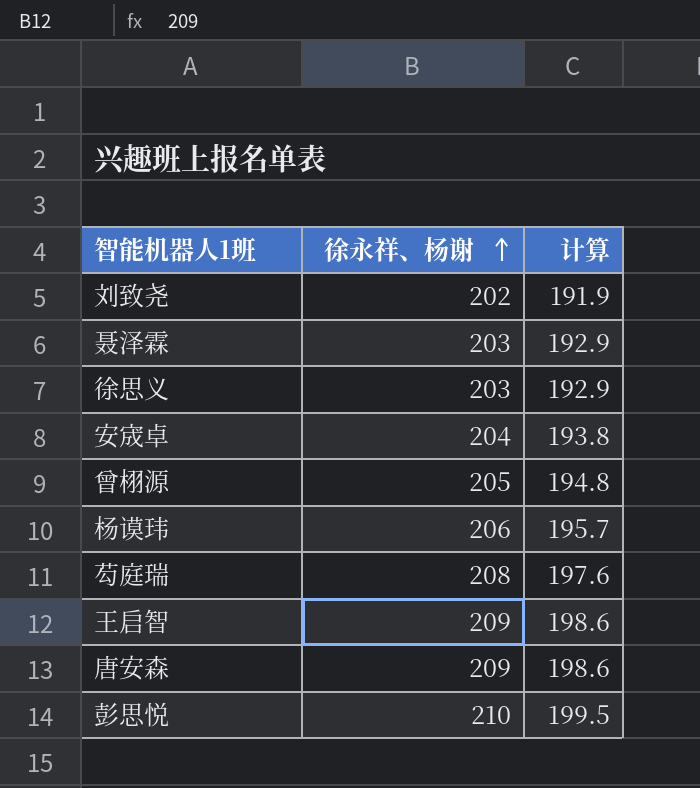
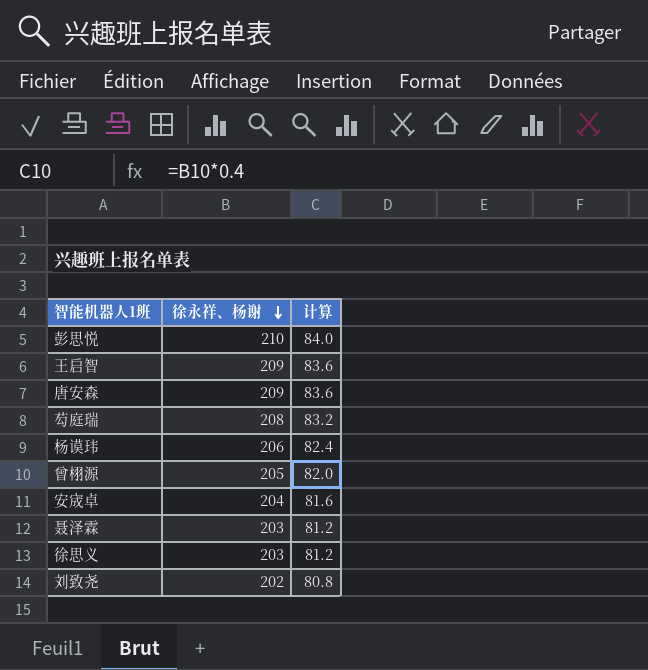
row order: 徐永祥、杨谢 ascending -> 徐永祥、杨谢 descending
column 计算 | formula: [徐永祥、杨谢] * 0.95 -> [徐永祥、杨谢] * 0.4

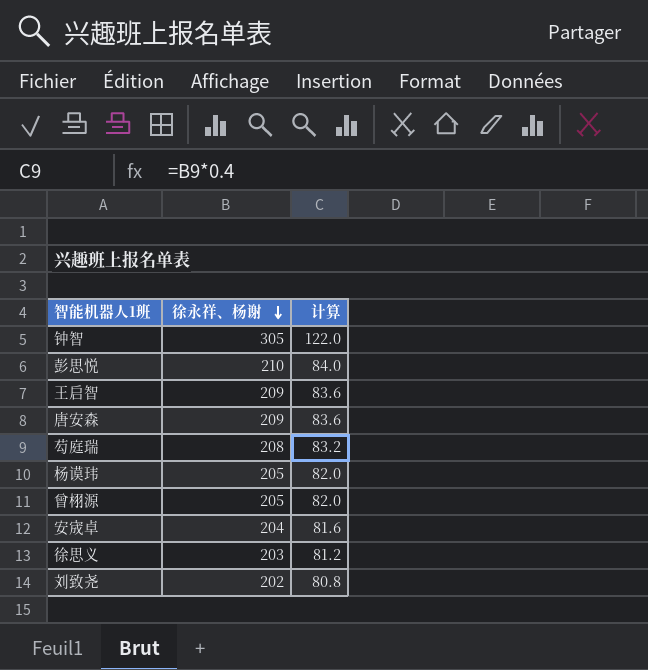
row 聂泽霖: 203 | 81.2 -> none
row 钟智: none -> 305 | 122.0
杨谟玮 | 徐永祥、杨谢: 206 -> 205
杨谟玮 | 计算: 82.4 -> 82.0

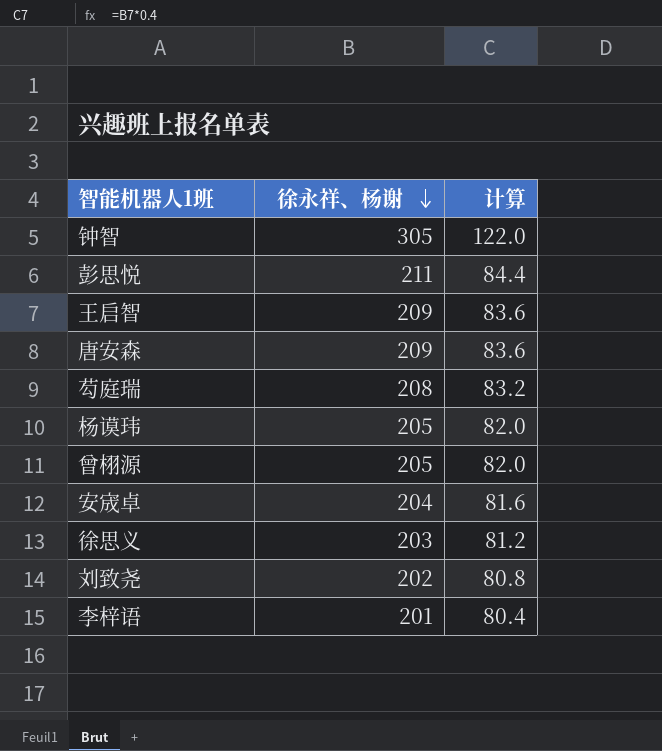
彭思悦 | 徐永祥、杨谢: 210 -> 211
彭思悦 | 计算: 84.0 -> 84.4
row 李梓语: none -> 201 | 80.4

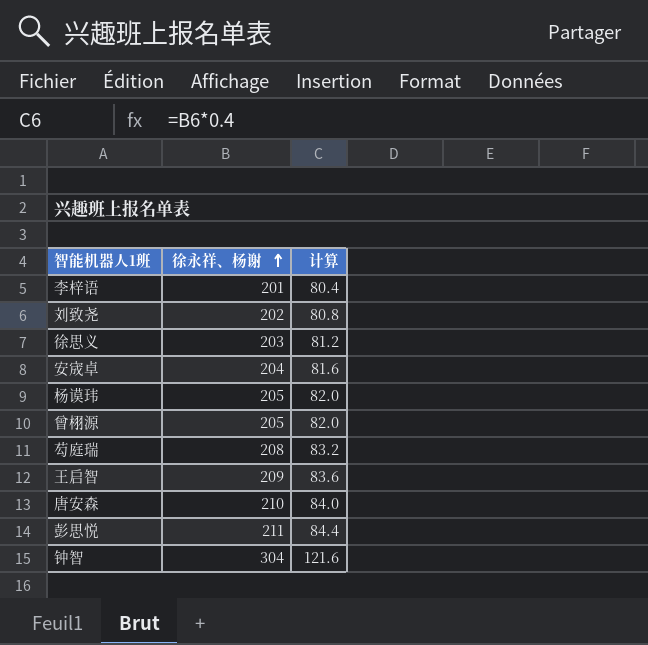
row order: 徐永祥、杨谢 descending -> 徐永祥、杨谢 ascending
唐安森 | 徐永祥、杨谢: 209 -> 210
唐安森 | 计算: 83.6 -> 84.0
钟智 | 徐永祥、杨谢: 305 -> 304
钟智 | 计算: 122.0 -> 121.6

